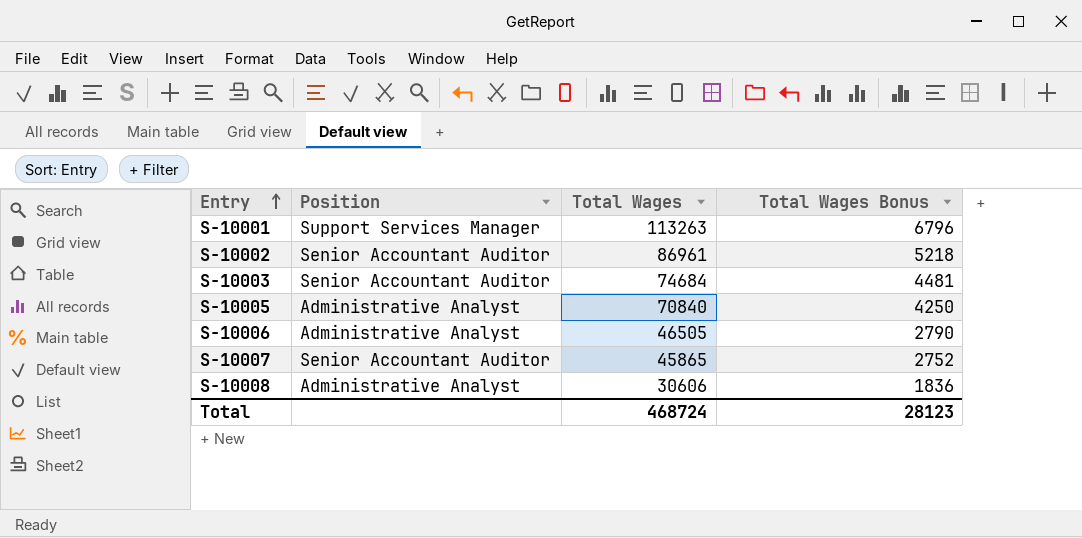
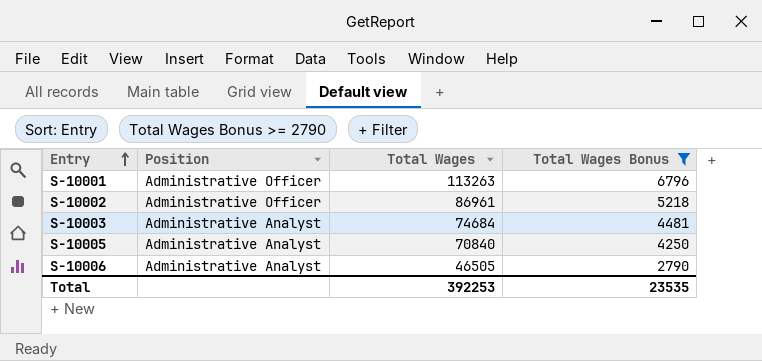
filter: none -> Total Wages Bonus >= 2790
S-10001 | Position: Support Services Manager -> Administrative Officer
S-10002 | Position: Senior Accountant Auditor -> Administrative Officer
S-10003 | Position: Senior Accountant Auditor -> Administrative Analyst
Total | Total Wages: 468724 -> 392253
Total | Total Wages Bonus: 28123 -> 23535

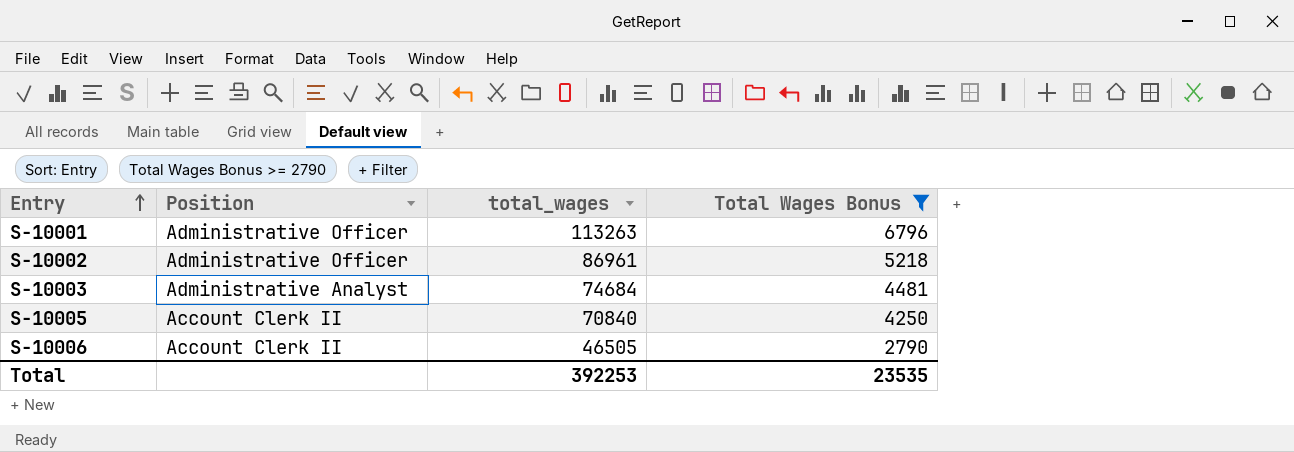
column name: Total Wages -> total_wages
S-10005 | Position: Administrative Analyst -> Account Clerk II
S-10006 | Position: Administrative Analyst -> Account Clerk II

